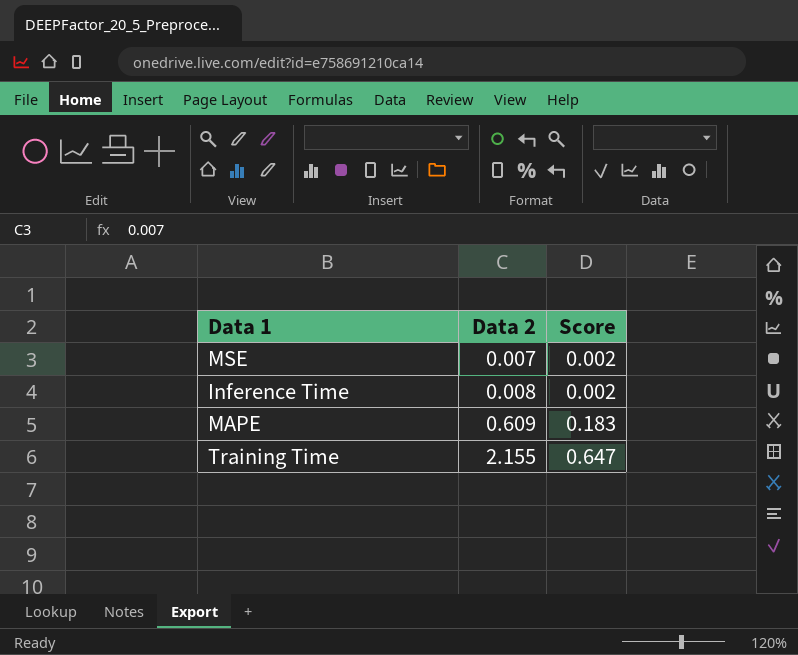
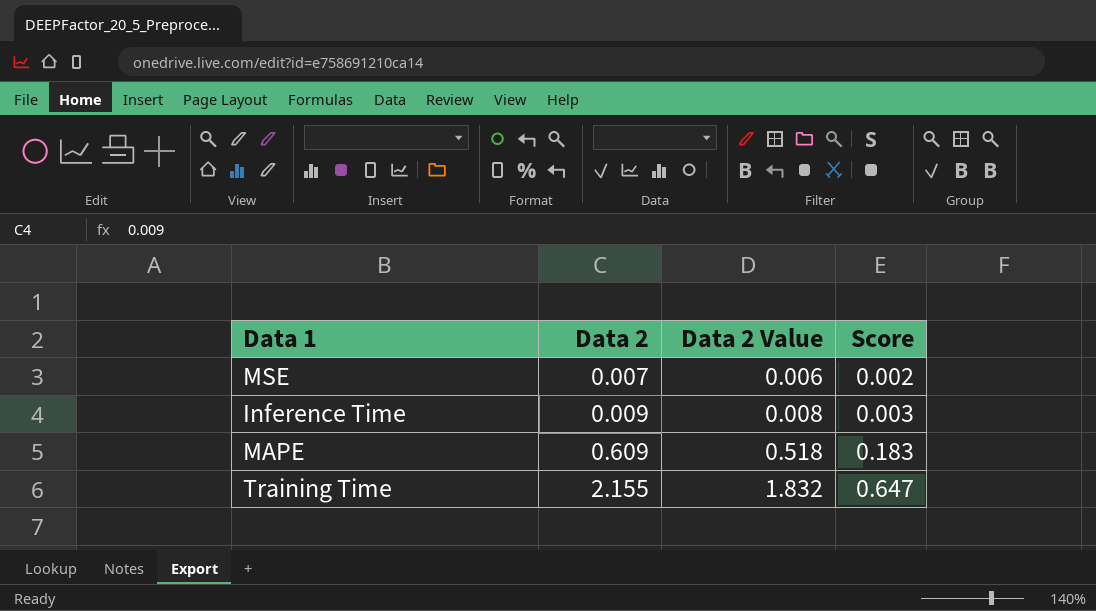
column Data 2 Value | formula: none -> [Data 2] * 0.85
Inference Time | Data 2: 0.008 -> 0.009
Inference Time | Score: 0.002 -> 0.003

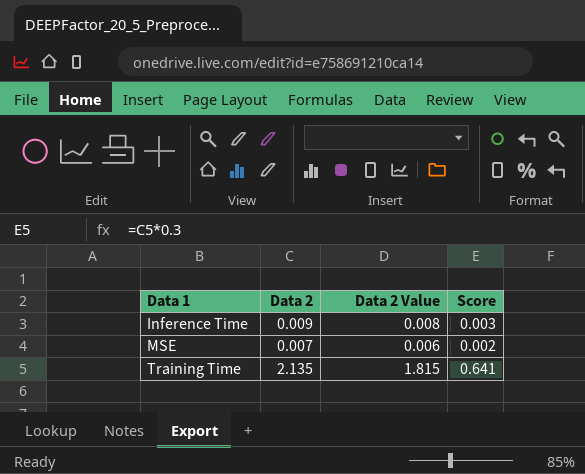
row order: Data 2 ascending -> Data 1 ascending
row MAPE: 0.609 | 0.518 | 0.183 -> none
Training Time | Data 2: 2.155 -> 2.135
Training Time | Data 2 Value: 1.832 -> 1.815
Training Time | Score: 0.647 -> 0.641

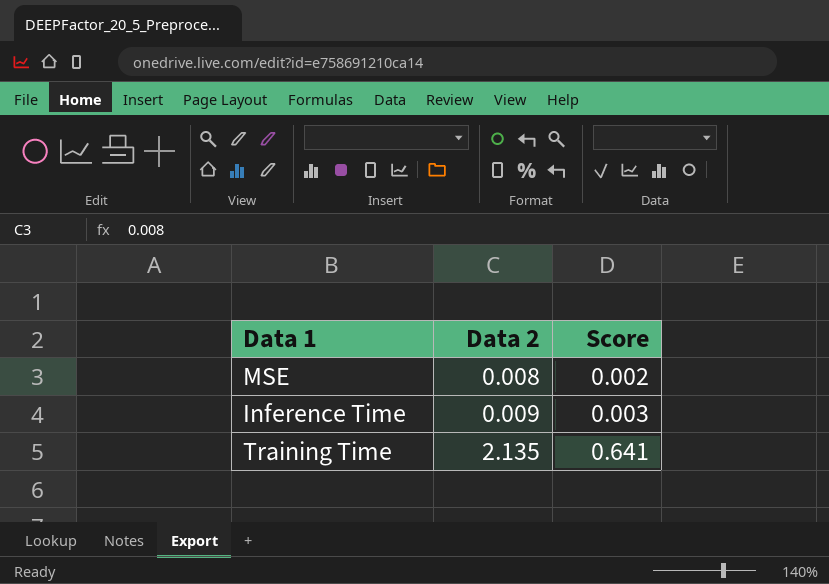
row order: Data 1 ascending -> Data 2 ascending
column Data 2 Value | formula: [Data 2] * 0.85 -> none
MSE | Data 2: 0.007 -> 0.008

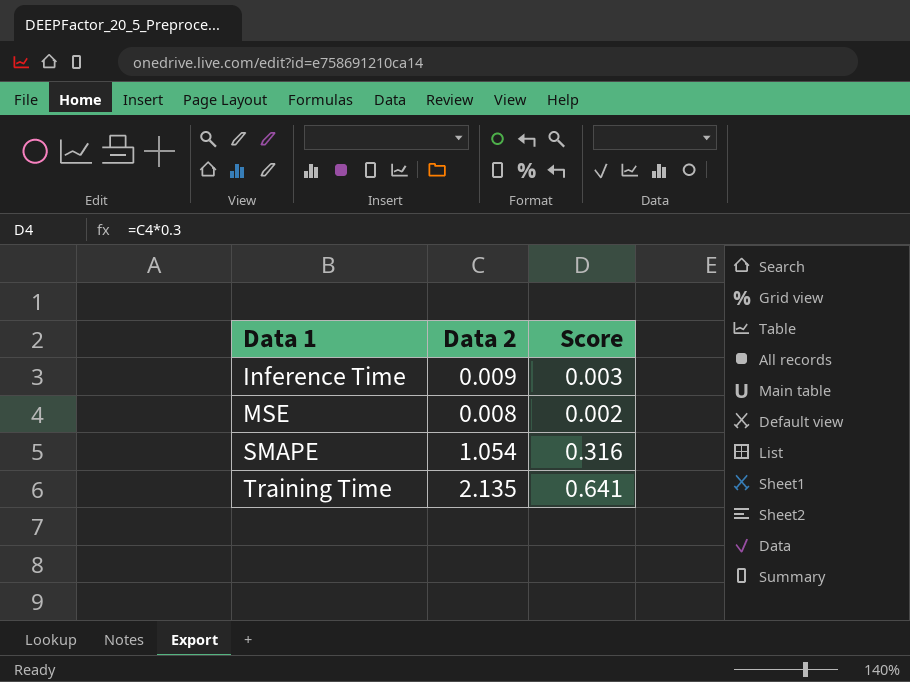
row order: Data 2 ascending -> Data 1 ascending
row SMAPE: none -> 1.054 | 0.316

